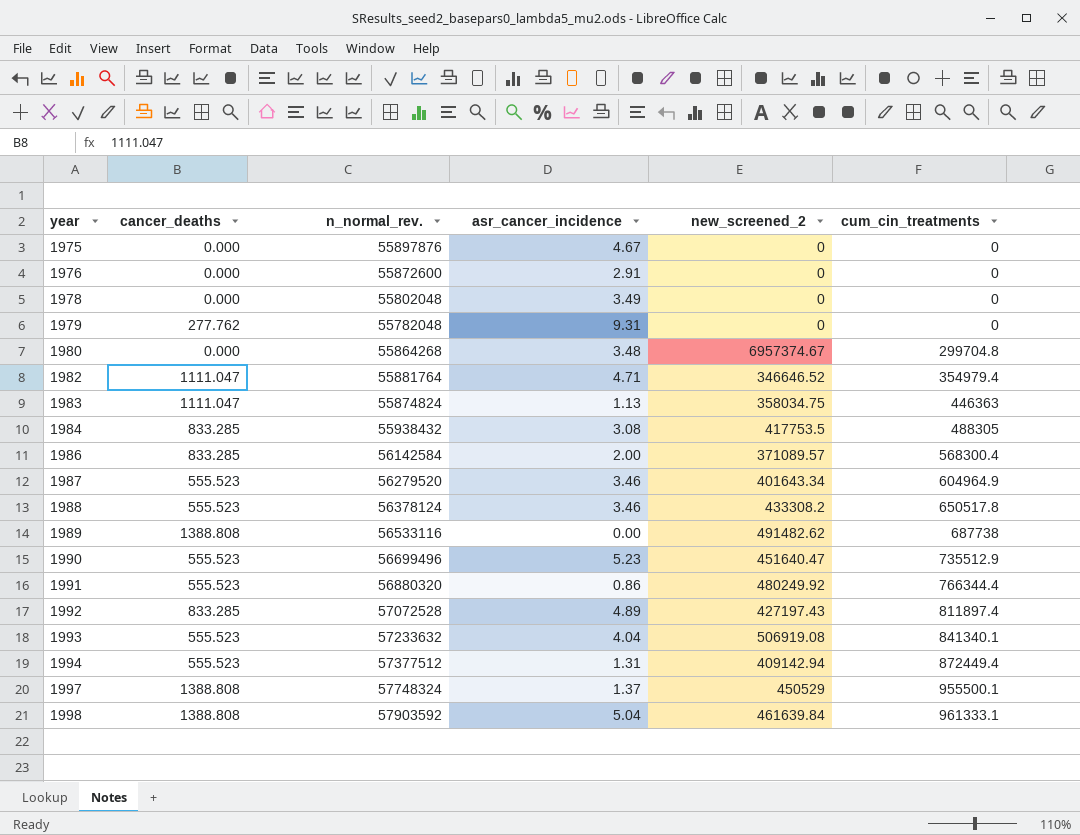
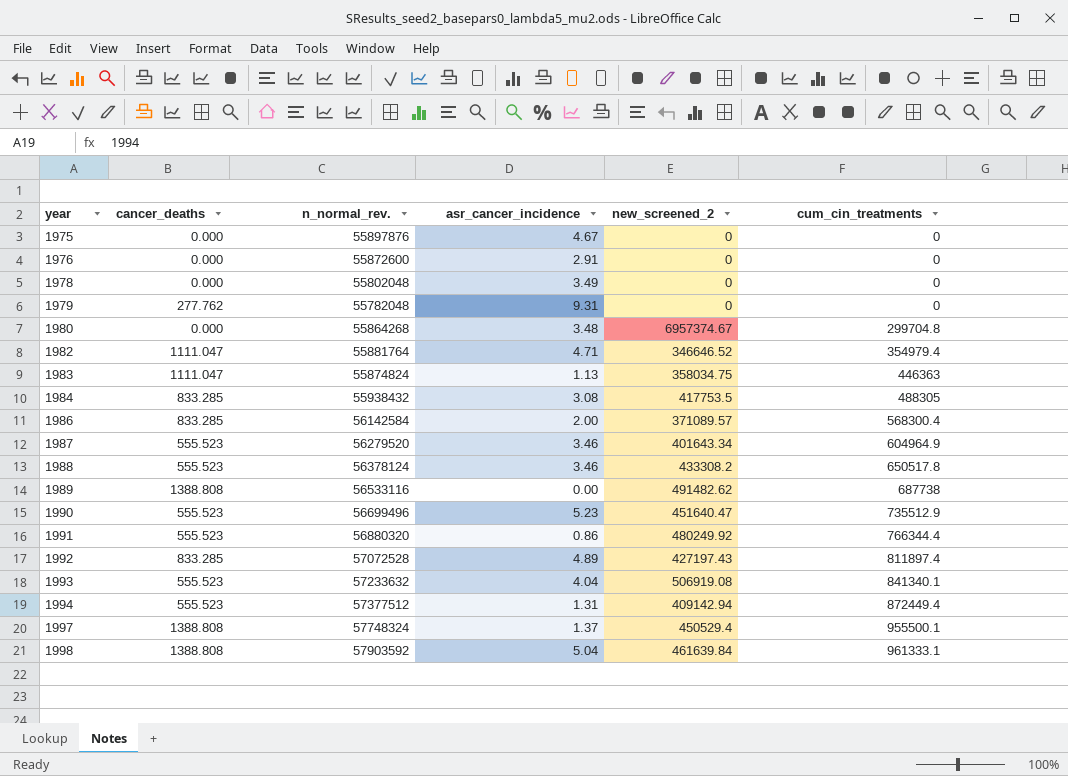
1997 | new_screened_2: 450529 -> 450529.4

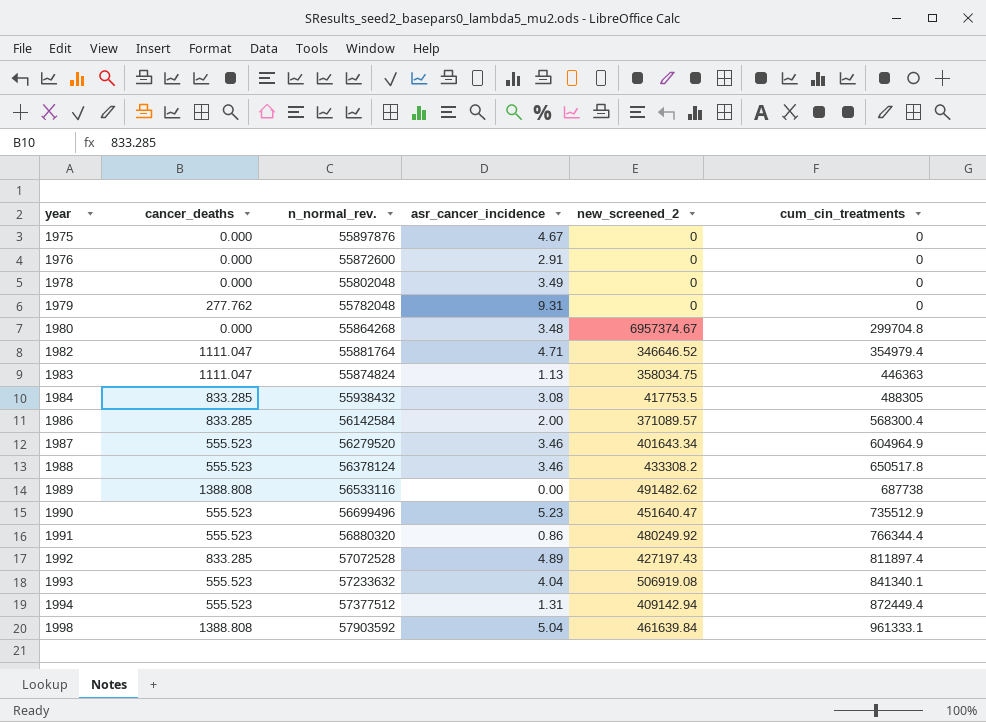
row 1997: 1388.808 | 57748324 | 1.37 | 450529.4 | 955500.1 -> none

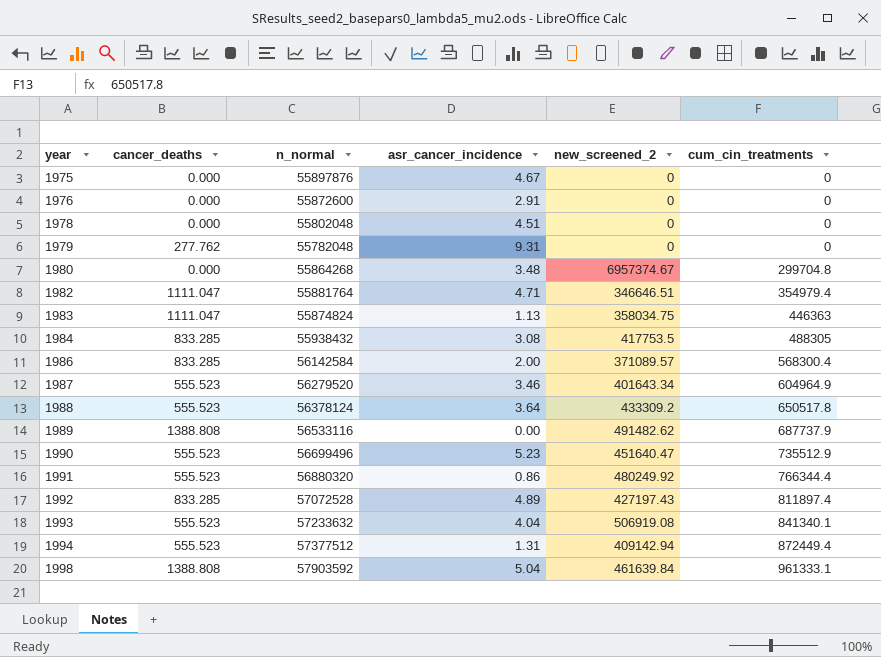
column name: n_normal_rev. -> n_normal
1978 | asr_cancer_incidence: 3.49 -> 4.51
1982 | new_screened_2: 346646.52 -> 346646.51
1988 | asr_cancer_incidence: 3.46 -> 3.64
1988 | new_screened_2: 433308.2 -> 433309.2
1989 | cum_cin_treatments: 687738 -> 687737.9

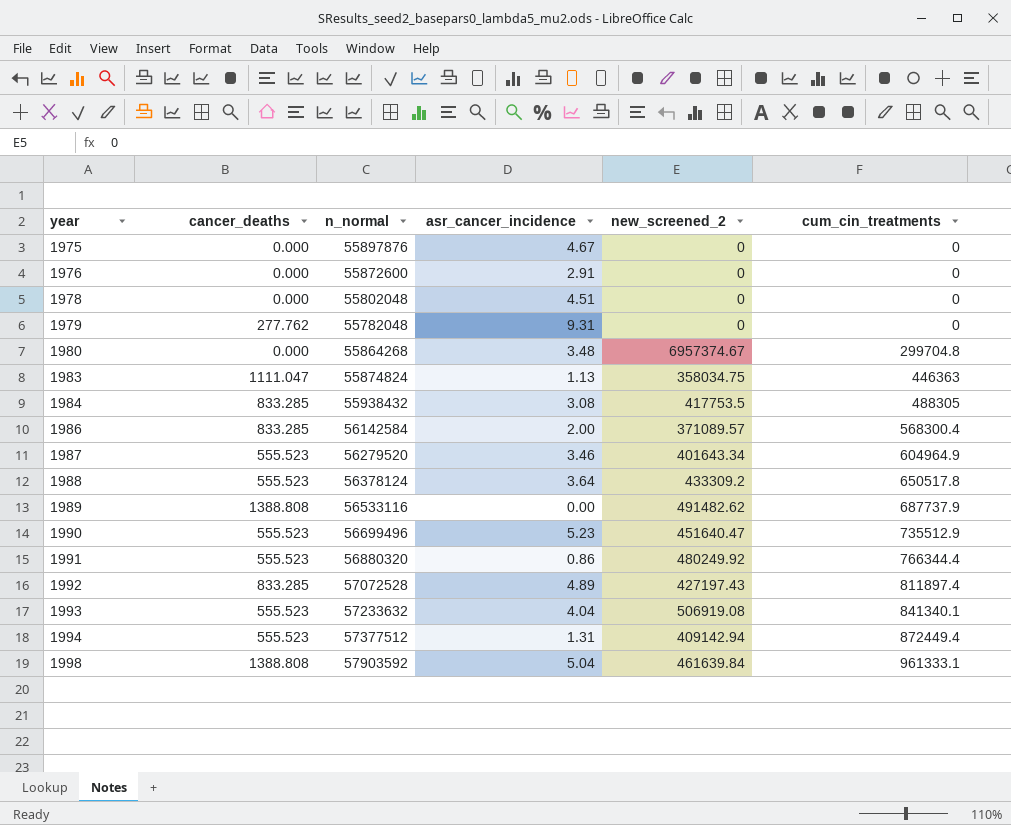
row 1982: 1111.047 | 55881764 | 4.71 | 346646.51 | 354979.4 -> none

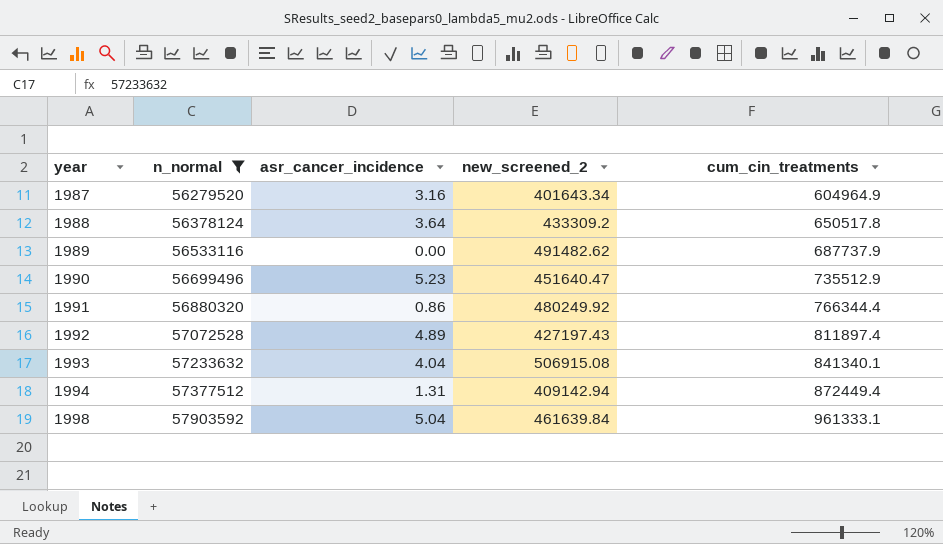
filter: none -> n_normal >= 56279520
column cancer_deaths | position: 2 -> none
1987 | asr_cancer_incidence: 3.46 -> 3.16
1993 | new_screened_2: 506919.08 -> 506915.08

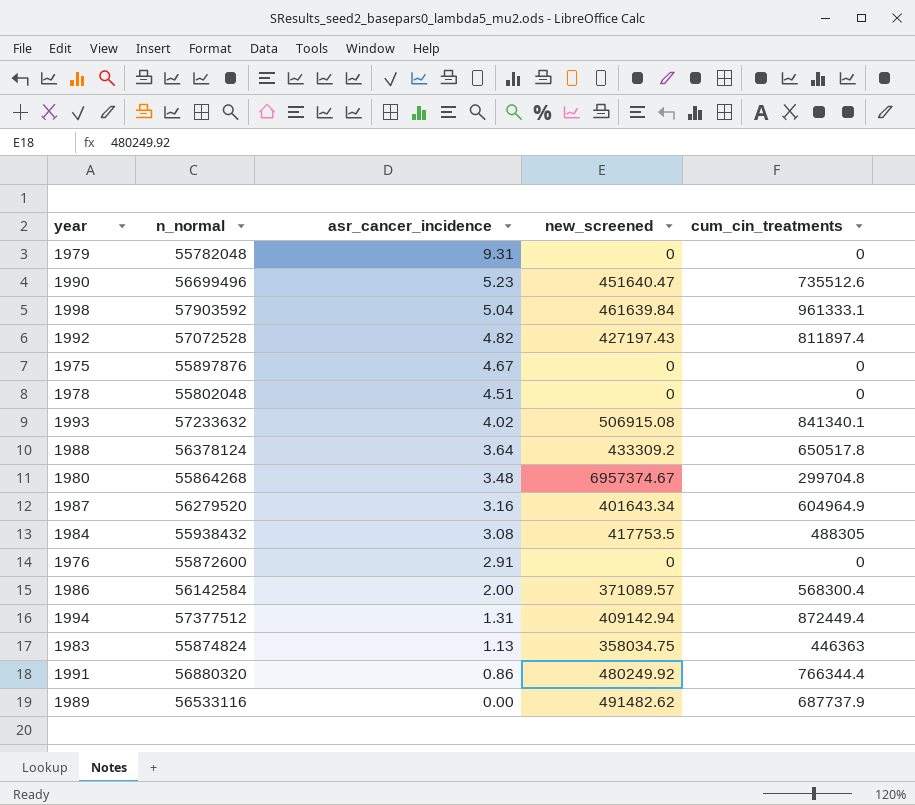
filter: n_normal >= 56279520 -> none
row order: year ascending -> asr_cancer_incidence descending
column name: new_screened_2 -> new_screened
1990 | cum_cin_treatments: 735512.9 -> 735512.6
1992 | asr_cancer_incidence: 4.89 -> 4.82
1993 | asr_cancer_incidence: 4.04 -> 4.02

